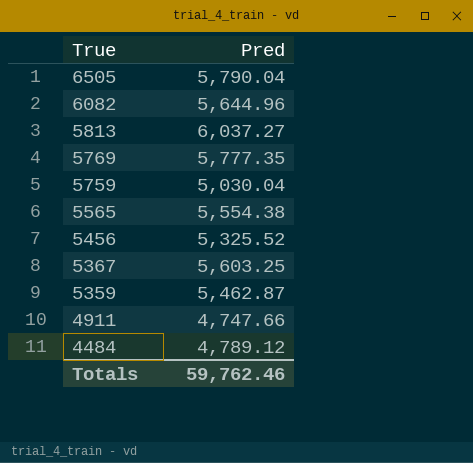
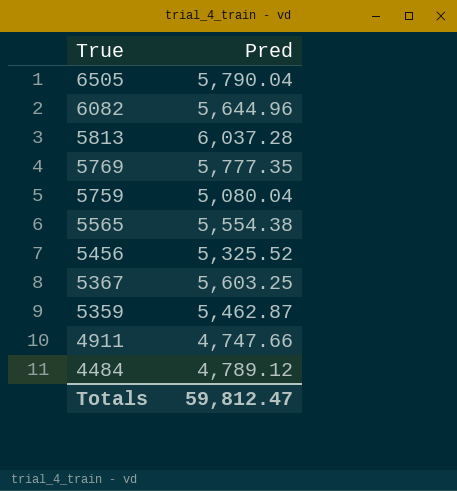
5813 | Pred: 6,037.27 -> 6,037.28
5759 | Pred: 5,030.04 -> 5,080.04
Totals | Pred: 59,762.46 -> 59,812.47

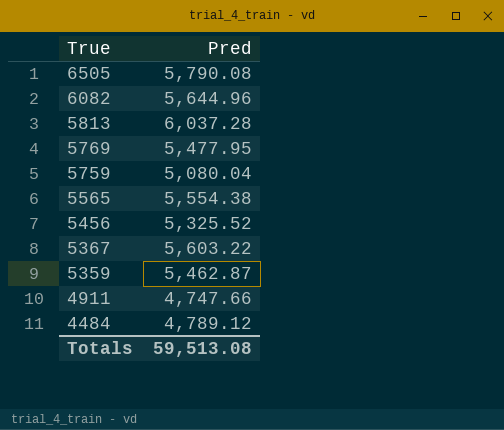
6505 | Pred: 5,790.04 -> 5,790.08
5769 | Pred: 5,777.35 -> 5,477.95
5367 | Pred: 5,603.25 -> 5,603.22
Totals | Pred: 59,812.47 -> 59,513.08

